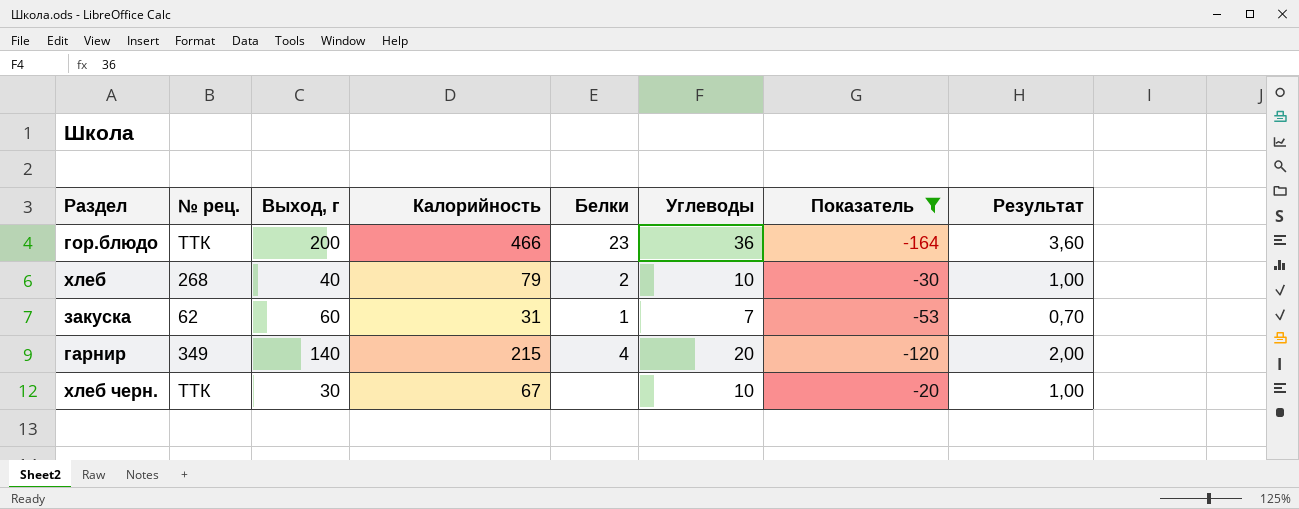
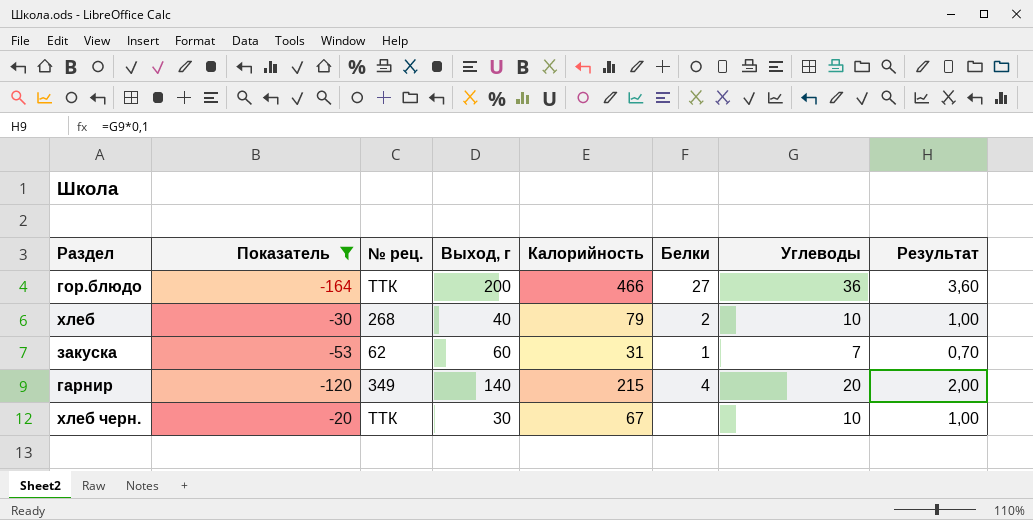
column Показатель | position: 7 -> 2
гор.блюдо | Белки: 23 -> 27

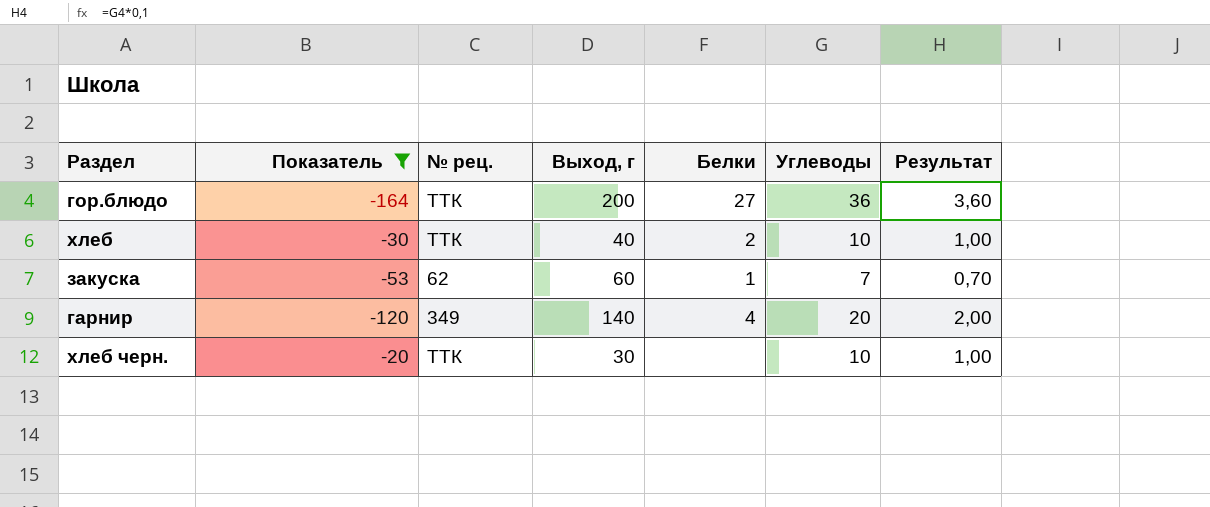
column Калорийность | position: 5 -> none
хлеб | № рец.: 268 -> ТТК

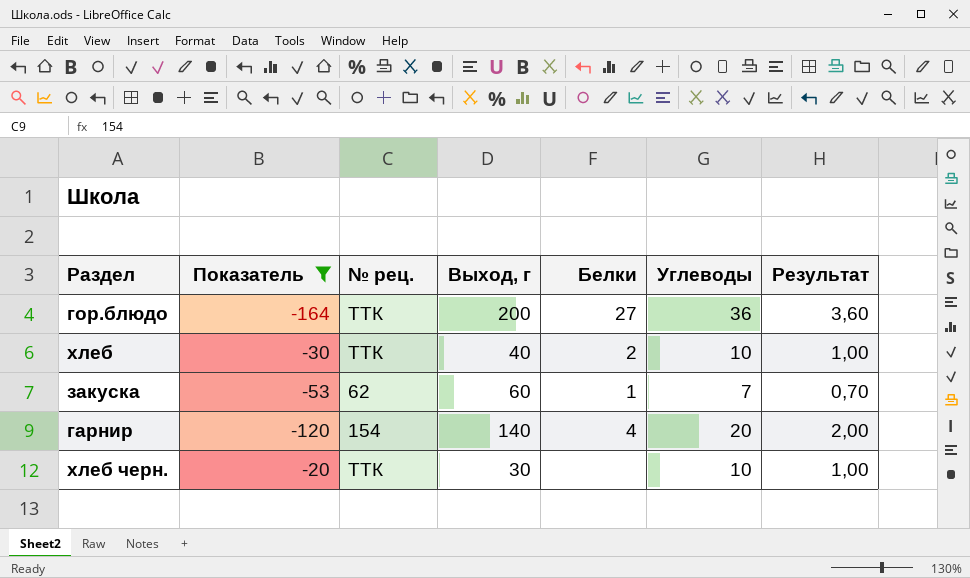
гарнир | № рец.: 349 -> 154

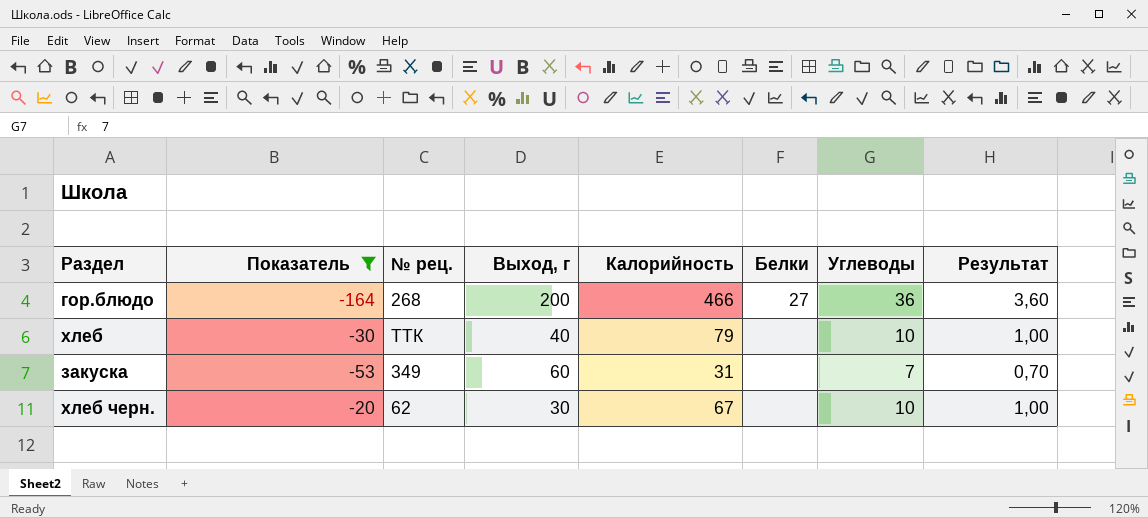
column Калорийность | position: none -> 5
row гарнир: -120 | 154 | 140 | 4 | 20 | 2,00 -> none
гор.блюдо | № рец.: ТТК -> 268
хлеб | Белки: 2 -> none
закуска | № рец.: 62 -> 349
закуска | Белки: 1 -> none
хлеб черн. | № рец.: ТТК -> 62

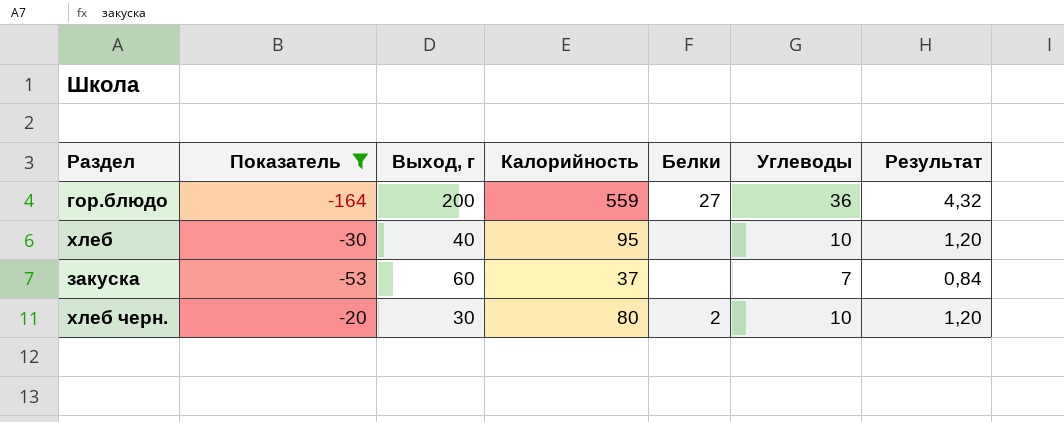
column № рец. | position: 3 -> none
column Результат | formula: [Углеводы] * 0,1 -> [Углеводы] * 0,12
гор.блюдо | Калорийность: 466 -> 559
хлеб | Калорийность: 79 -> 95
закуска | Калорийность: 31 -> 37
хлеб черн. | Калорийность: 67 -> 80
хлеб черн. | Белки: none -> 2

